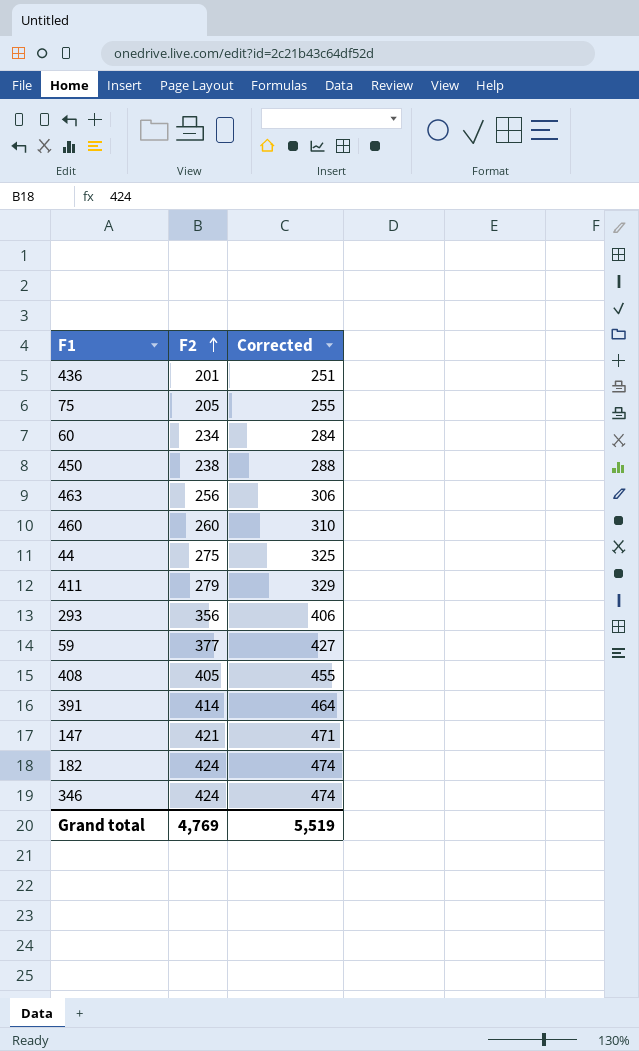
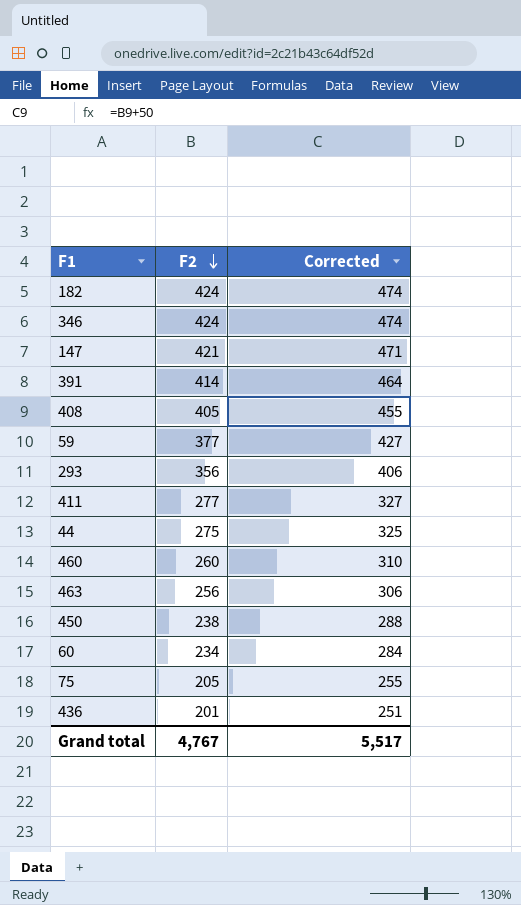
row order: F2 ascending -> F2 descending
411 | F2: 279 -> 277
411 | Corrected: 329 -> 327
Grand total | F2: 4,769 -> 4,767
Grand total | Corrected: 5,519 -> 5,517

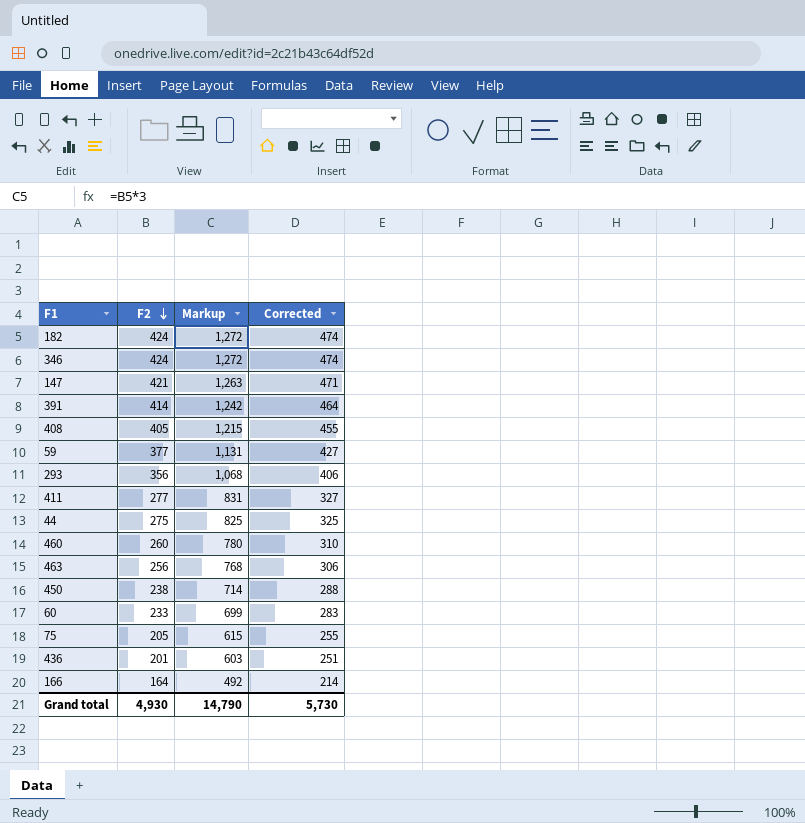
column Markup | formula: none -> [F2] * 3
60 | F2: 234 -> 233
60 | Corrected: 284 -> 283
row 166: none -> 164 | 492 | 214
Grand total | F2: 4,767 -> 4,930
Grand total | Corrected: 5,517 -> 5,730

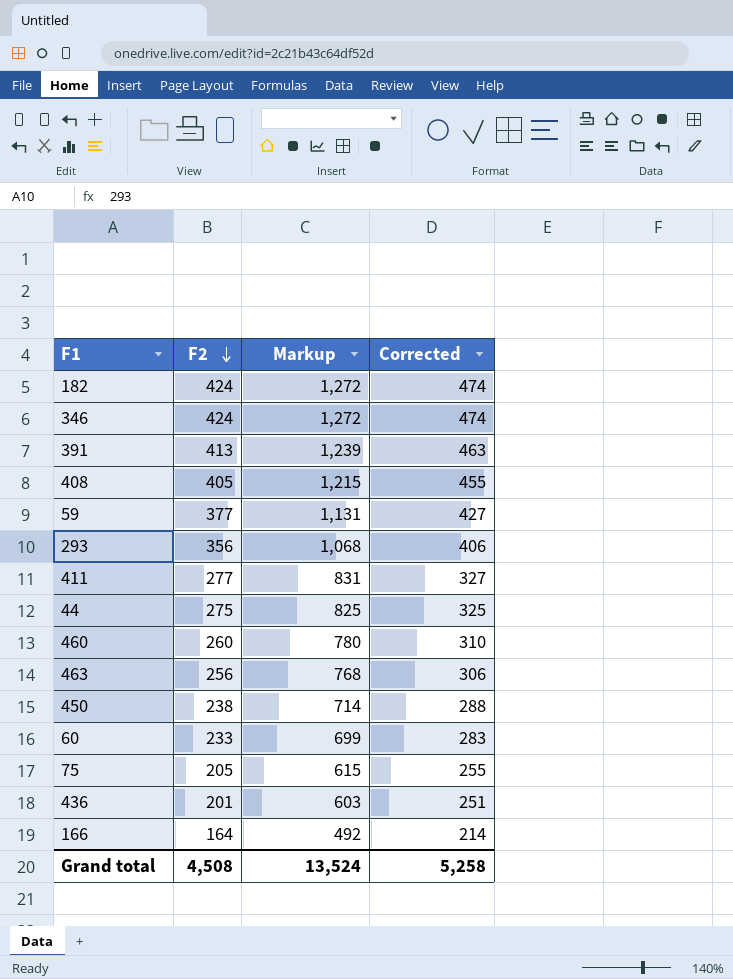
row 147: 421 | 1,263 | 471 -> none
391 | F2: 414 -> 413
391 | Markup: 1,242 -> 1,239
391 | Corrected: 464 -> 463
Grand total | F2: 4,930 -> 4,508
Grand total | Markup: 14,790 -> 13,524
Grand total | Corrected: 5,730 -> 5,258

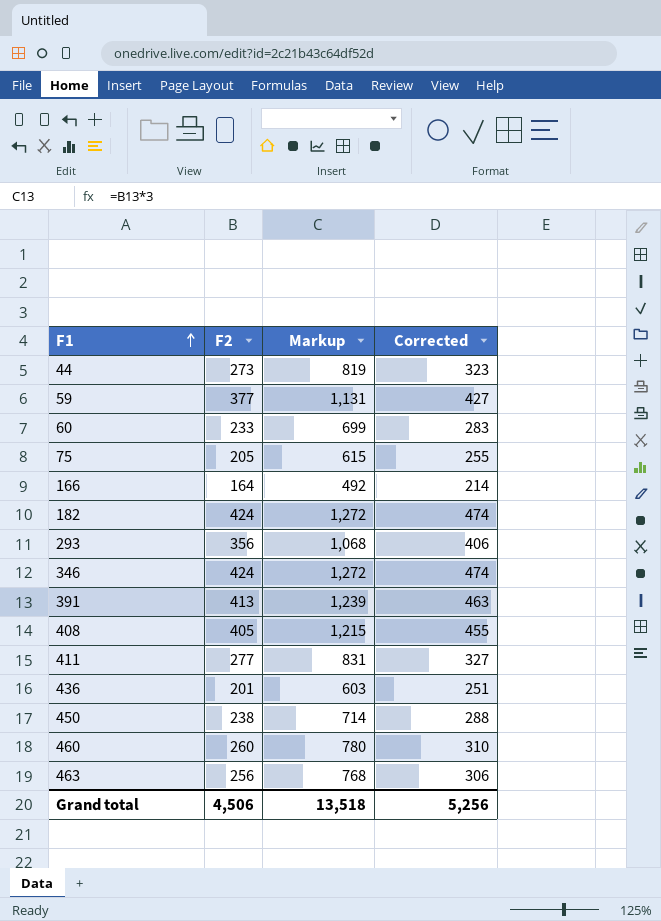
row order: F2 descending -> F1 ascending
44 | F2: 275 -> 273
44 | Markup: 825 -> 819
44 | Corrected: 325 -> 323
Grand total | F2: 4,508 -> 4,506
Grand total | Markup: 13,524 -> 13,518
Grand total | Corrected: 5,258 -> 5,256

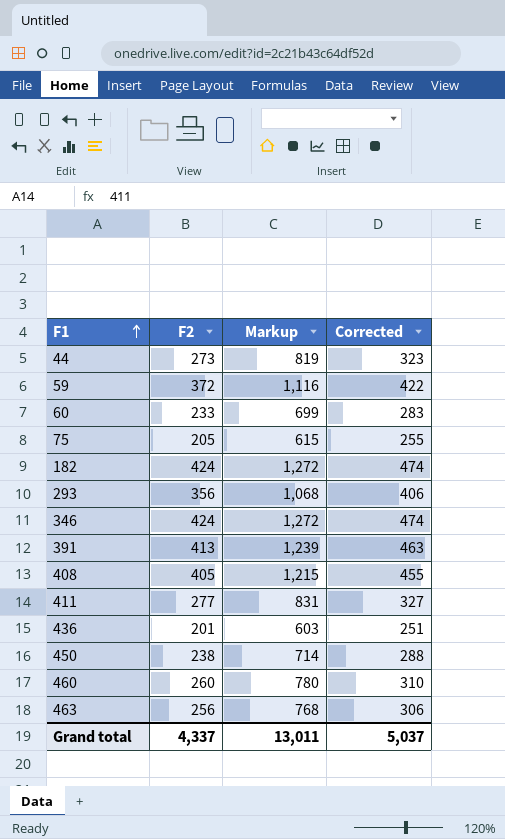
row 166: 164 | 492 | 214 -> none
59 | F2: 377 -> 372
59 | Markup: 1,131 -> 1,116
59 | Corrected: 427 -> 422
Grand total | F2: 4,506 -> 4,337
Grand total | Markup: 13,518 -> 13,011
Grand total | Corrected: 5,256 -> 5,037

